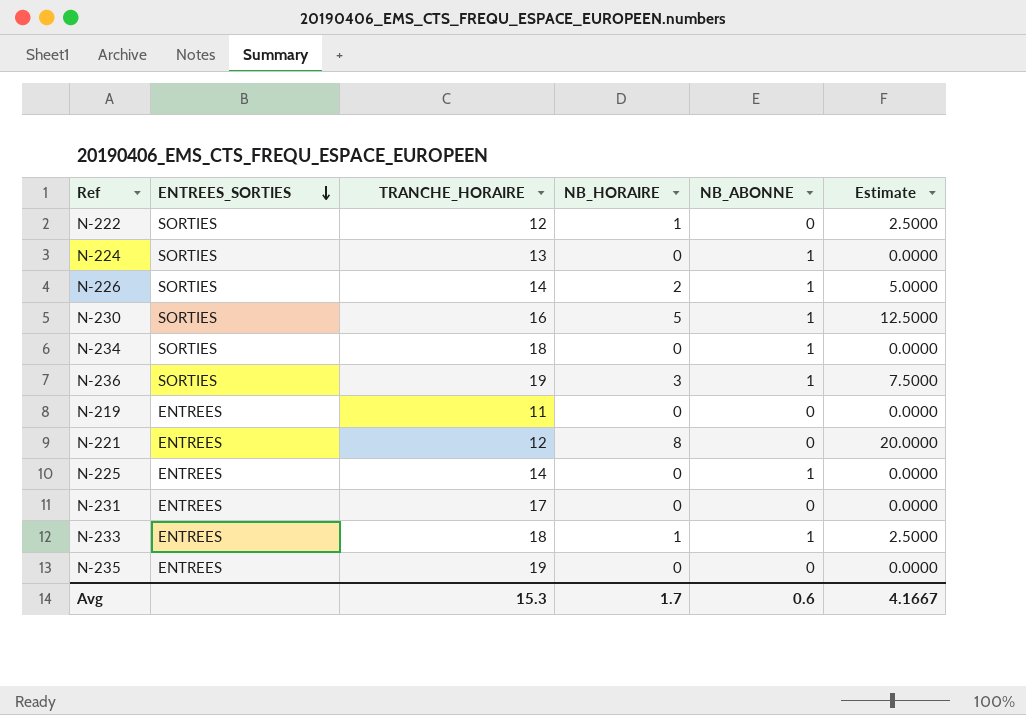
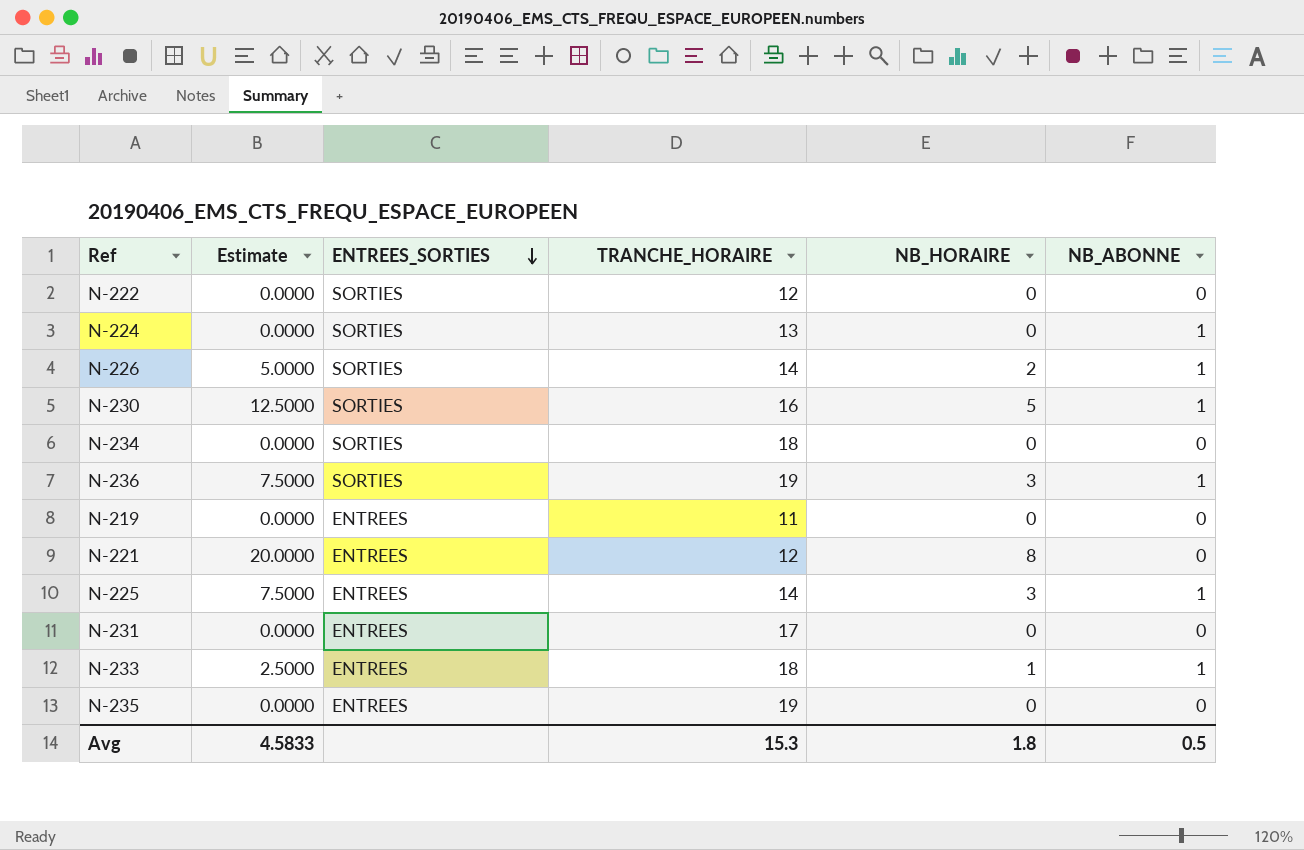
column Estimate | position: 6 -> 2
N-222 | Estimate: 2.5000 -> 0.0000
N-222 | NB_HORAIRE: 1 -> 0
N-234 | NB_ABONNE: 1 -> 0
N-225 | Estimate: 0.0000 -> 7.5000
N-225 | NB_HORAIRE: 0 -> 3
Avg | Estimate: 4.1667 -> 4.5833
Avg | NB_HORAIRE: 1.7 -> 1.8
Avg | NB_ABONNE: 0.6 -> 0.5

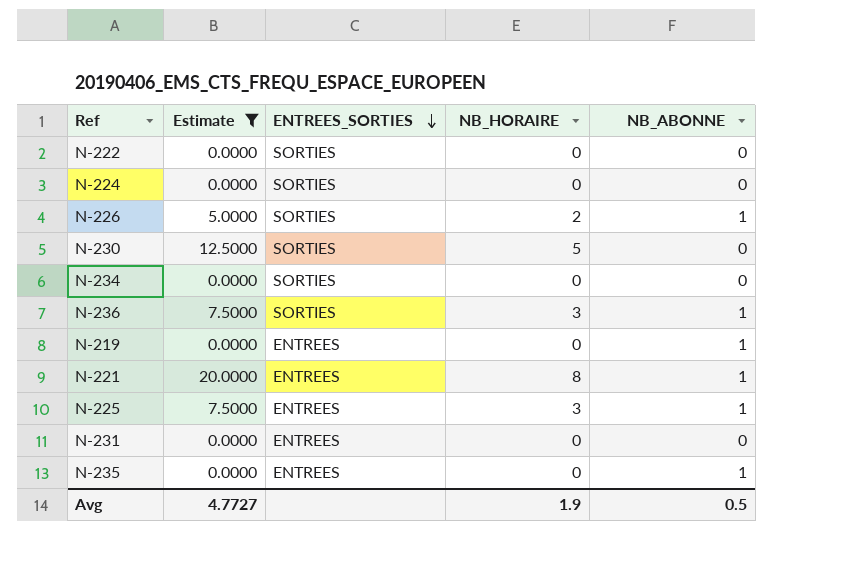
filter: none -> Estimate != 2.5000
column TRANCHE_HORAIRE | position: 4 -> none
N-224 | NB_ABONNE: 1 -> 0
N-230 | NB_ABONNE: 1 -> 0
N-219 | NB_ABONNE: 0 -> 1
N-221 | NB_ABONNE: 0 -> 1
N-235 | NB_ABONNE: 0 -> 1
Avg | Estimate: 4.5833 -> 4.7727
Avg | NB_HORAIRE: 1.8 -> 1.9

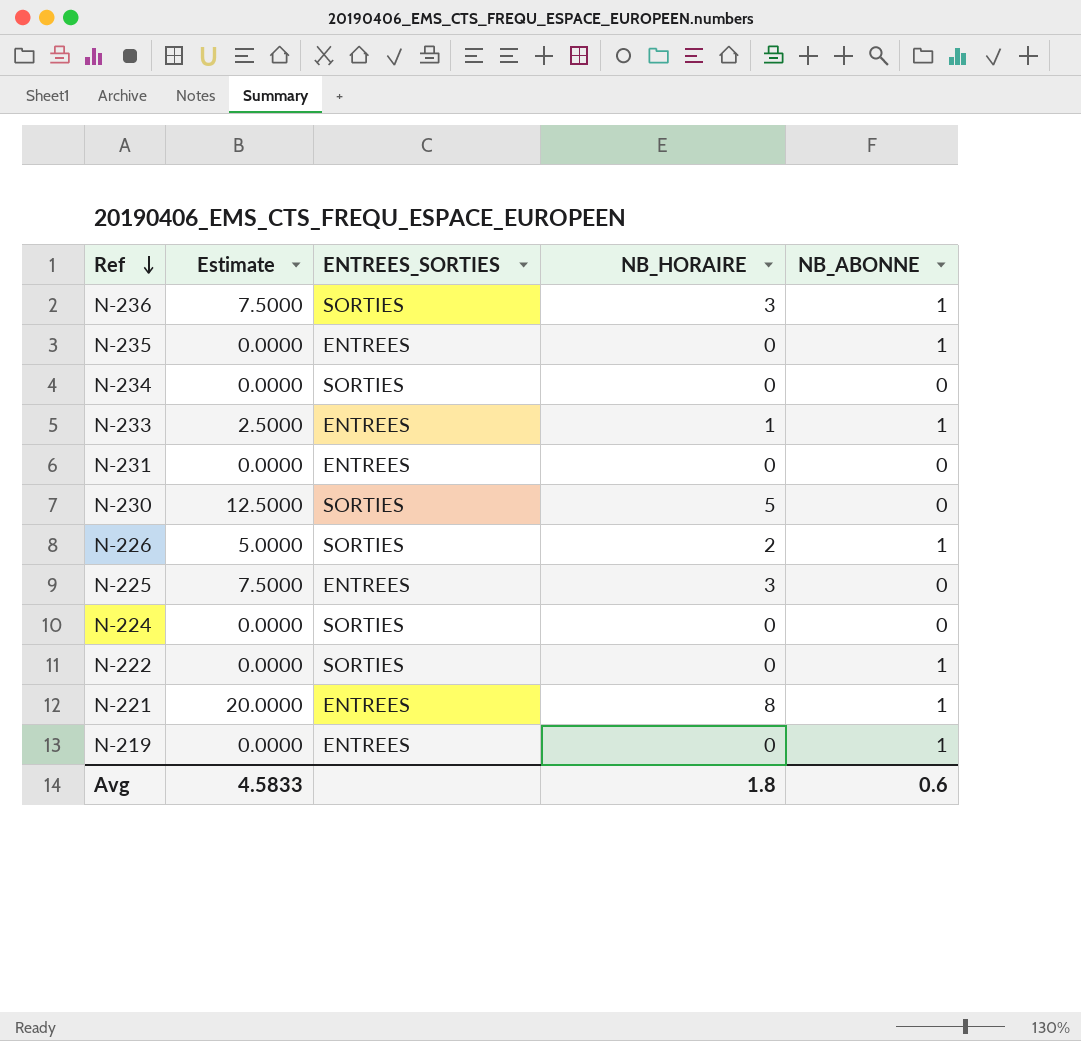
filter: Estimate != 2.5000 -> none
row order: ENTREES_SORTIES descending -> Ref descending
N-225 | NB_ABONNE: 1 -> 0
N-222 | NB_ABONNE: 0 -> 1
Avg | Estimate: 4.7727 -> 4.5833
Avg | NB_HORAIRE: 1.9 -> 1.8
Avg | NB_ABONNE: 0.5 -> 0.6

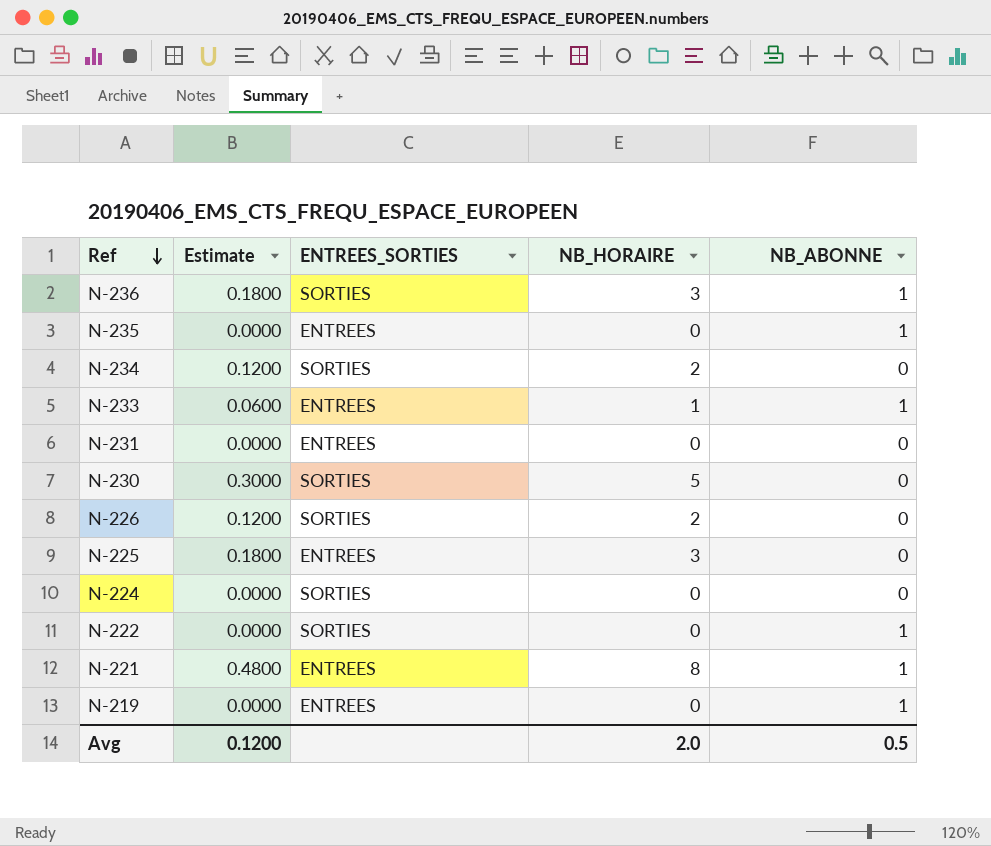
column Estimate | formula: [NB_HORAIRE] * 2.5 -> [NB_HORAIRE] * 0.06
N-234 | NB_HORAIRE: 0 -> 2
N-226 | NB_ABONNE: 1 -> 0
Avg | Estimate: 4.5833 -> 0.1200
Avg | NB_HORAIRE: 1.8 -> 2.0
Avg | NB_ABONNE: 0.6 -> 0.5

